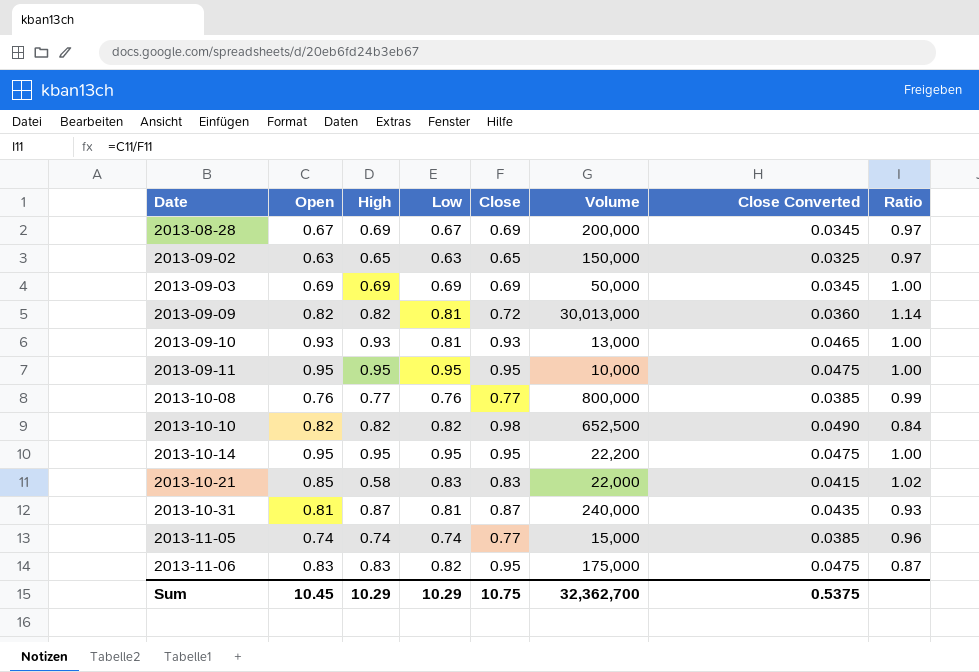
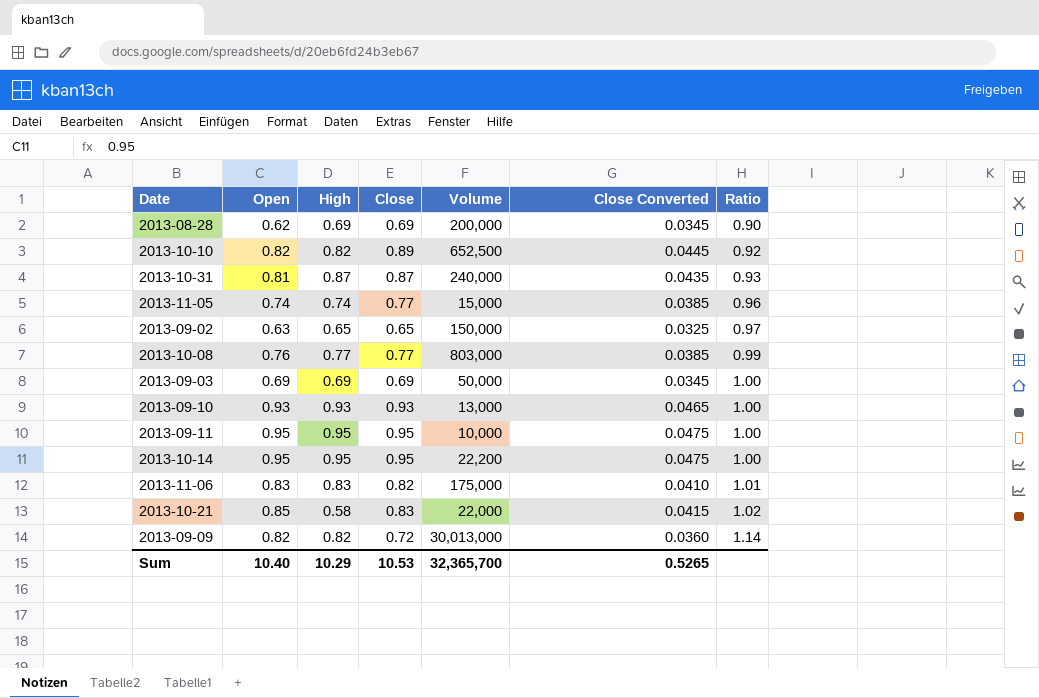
row order: Date ascending -> Ratio ascending
column Low | position: 4 -> none
2013-08-28 | Open: 0.67 -> 0.62
2013-08-28 | Ratio: 0.97 -> 0.90
2013-10-10 | Close: 0.98 -> 0.89
2013-10-10 | Close Converted: 0.0490 -> 0.0445
2013-10-10 | Ratio: 0.84 -> 0.92
2013-10-08 | Volume: 800,000 -> 803,000
2013-11-06 | Close: 0.95 -> 0.82
2013-11-06 | Close Converted: 0.0475 -> 0.0410
2013-11-06 | Ratio: 0.87 -> 1.01
Sum | Open: 10.45 -> 10.40
Sum | Close: 10.75 -> 10.53
Sum | Volume: 32,362,700 -> 32,365,700
Sum | Close Converted: 0.5375 -> 0.5265

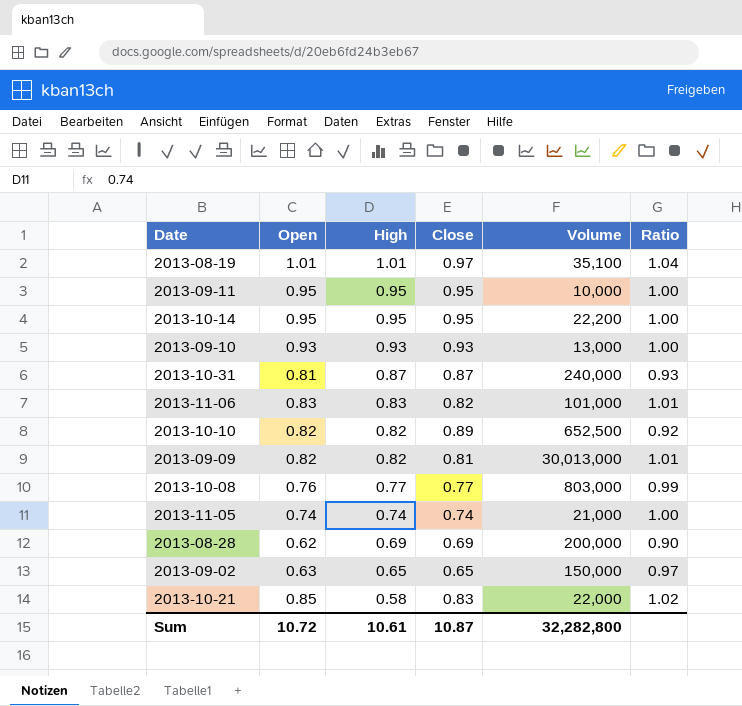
row order: Ratio ascending -> High descending
column Close Converted | formula: [Close] * 0.05 -> none
row 2013-09-03: 0.69 | 0.69 | 0.69 | 50,000 | 0.0345 | 1.00 -> none
row 2013-08-19: none -> 1.01 | 1.01 | 0.97 | 35,100 | 1.04
2013-11-06 | Volume: 175,000 -> 101,000
2013-09-09 | Close: 0.72 -> 0.81
2013-09-09 | Ratio: 1.14 -> 1.01
2013-11-05 | Close: 0.77 -> 0.74
2013-11-05 | Volume: 15,000 -> 21,000
2013-11-05 | Ratio: 0.96 -> 1.00
Sum | Open: 10.40 -> 10.72
Sum | High: 10.29 -> 10.61
Sum | Close: 10.53 -> 10.87
Sum | Volume: 32,365,700 -> 32,282,800

